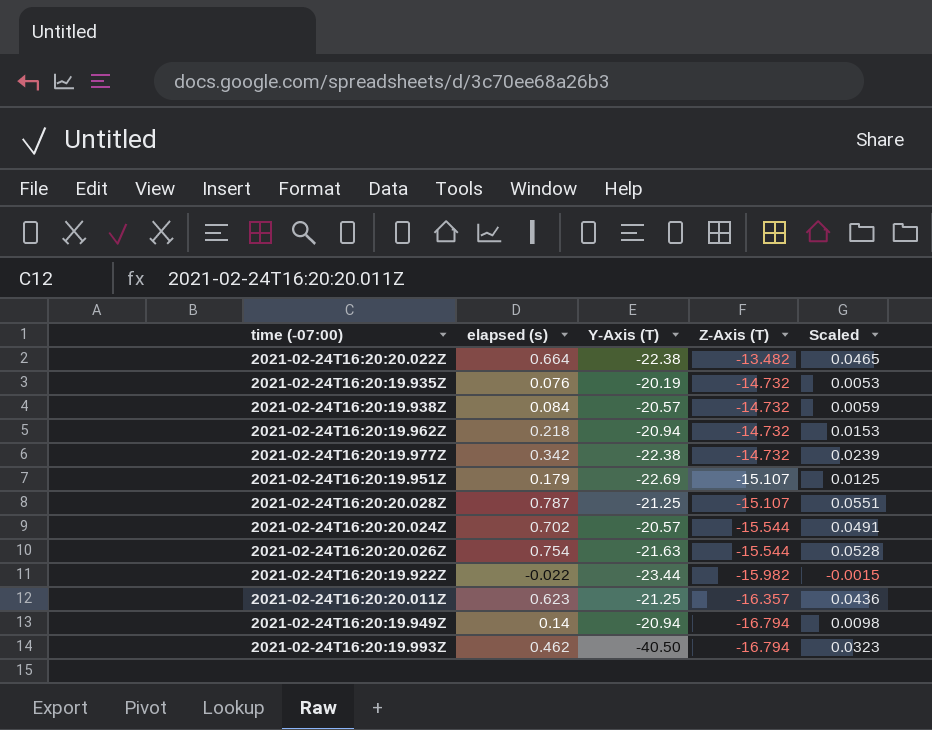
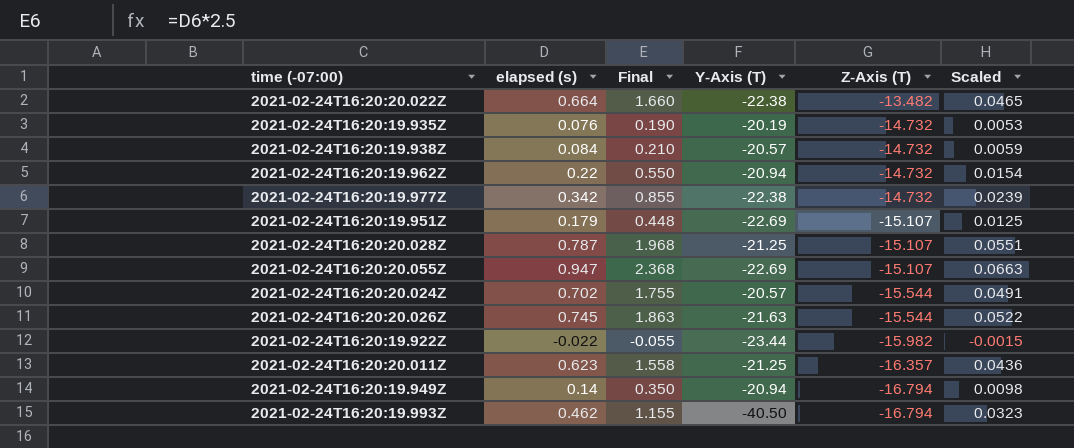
column Final | formula: none -> [elapsed (s)] * 2.5
2021-02-24T16:20:19.962Z | elapsed (s): 0.218 -> 0.22
2021-02-24T16:20:19.962Z | Scaled: 0.0153 -> 0.0154
row 2021-02-24T16:20:20.055Z: none -> 0.947 | 2.368 | -22.69 | -15.107 | 0.0663
2021-02-24T16:20:20.026Z | elapsed (s): 0.754 -> 0.745
2021-02-24T16:20:20.026Z | Scaled: 0.0528 -> 0.0522

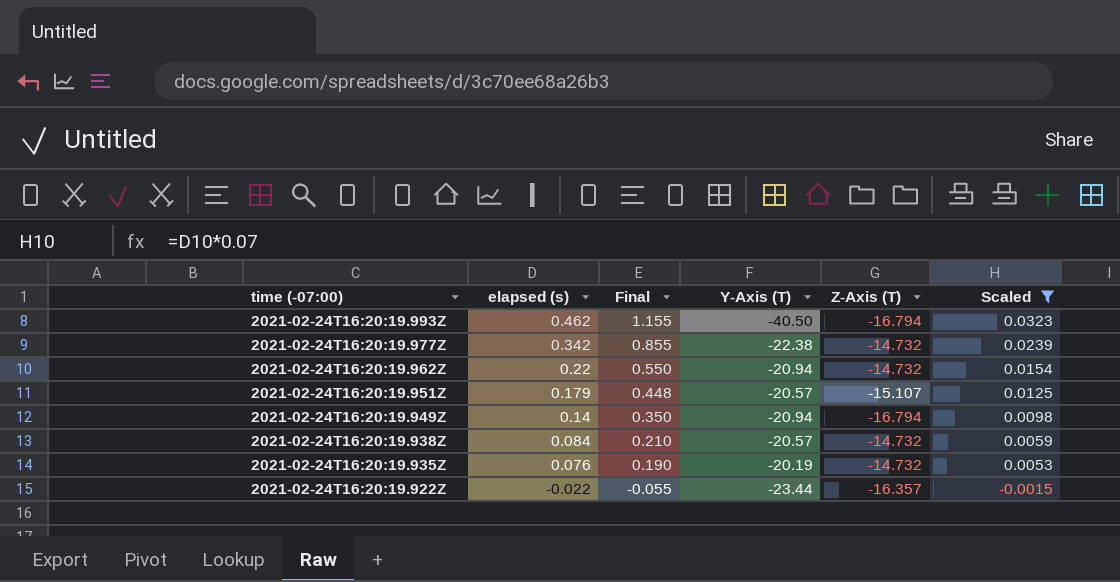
filter: none -> Scaled <= 0.0323
row order: Z-Axis (T) descending -> time (-07:00) descending
2021-02-24T16:20:19.951Z | Y-Axis (T): -22.69 -> -20.57
2021-02-24T16:20:19.922Z | Z-Axis (T): -15.982 -> -16.357

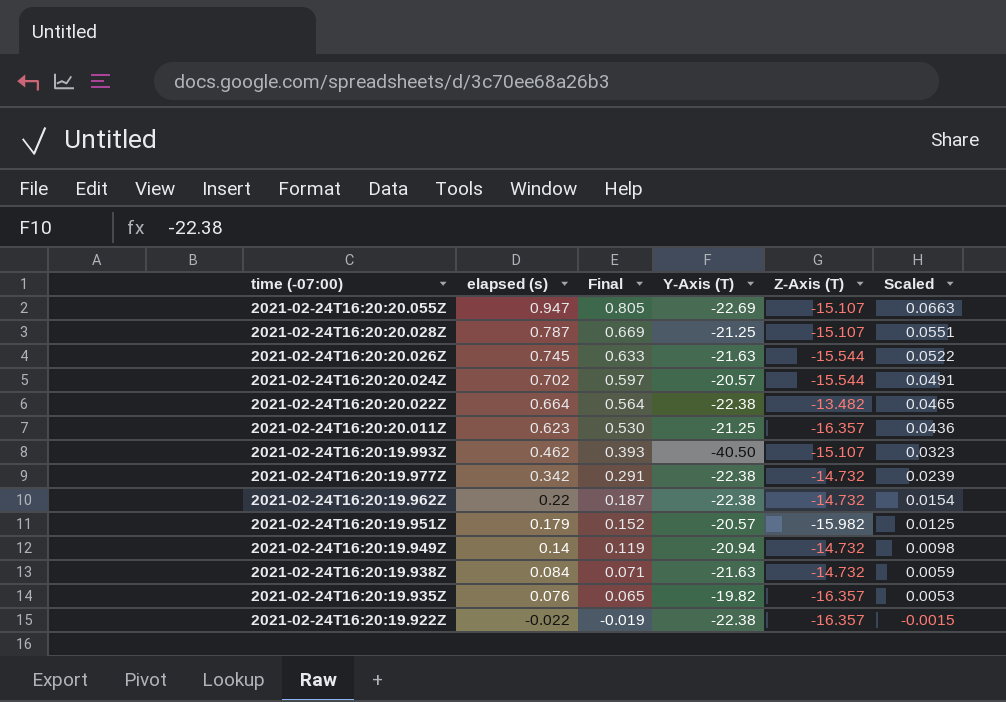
filter: Scaled <= 0.0323 -> none
column Final | formula: [elapsed (s)] * 2.5 -> [elapsed (s)] * 0.85
2021-02-24T16:20:19.993Z | Z-Axis (T): -16.794 -> -15.107
2021-02-24T16:20:19.962Z | Y-Axis (T): -20.94 -> -22.38
2021-02-24T16:20:19.951Z | Z-Axis (T): -15.107 -> -15.982
2021-02-24T16:20:19.949Z | Z-Axis (T): -16.794 -> -14.732
2021-02-24T16:20:19.938Z | Y-Axis (T): -20.57 -> -21.63
2021-02-24T16:20:19.935Z | Y-Axis (T): -20.19 -> -19.82
2021-02-24T16:20:19.935Z | Z-Axis (T): -14.732 -> -16.357
2021-02-24T16:20:19.922Z | Y-Axis (T): -23.44 -> -22.38

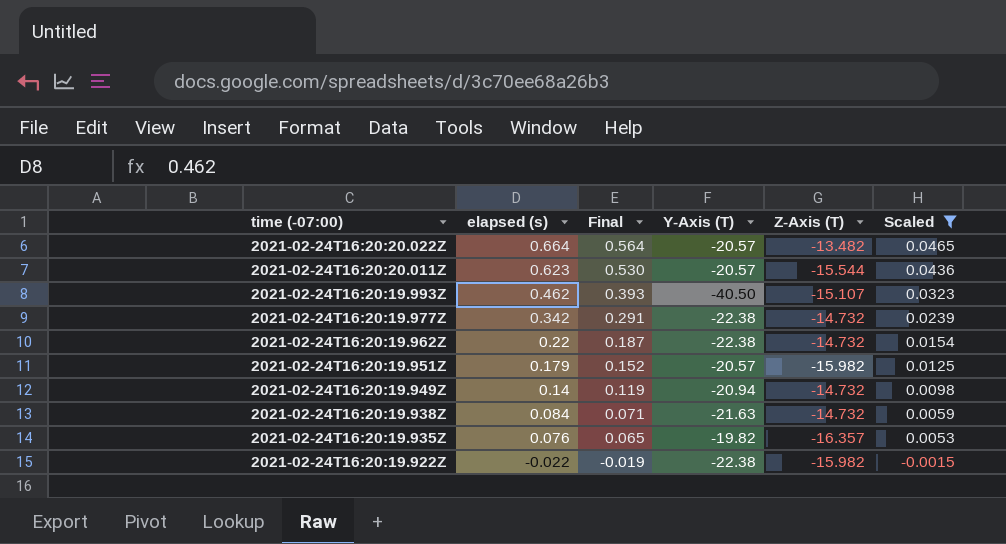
filter: none -> Scaled <= 0.0465
2021-02-24T16:20:20.022Z | Y-Axis (T): -22.38 -> -20.57
2021-02-24T16:20:20.011Z | Y-Axis (T): -21.25 -> -20.57
2021-02-24T16:20:20.011Z | Z-Axis (T): -16.357 -> -15.544
2021-02-24T16:20:19.922Z | Z-Axis (T): -16.357 -> -15.982

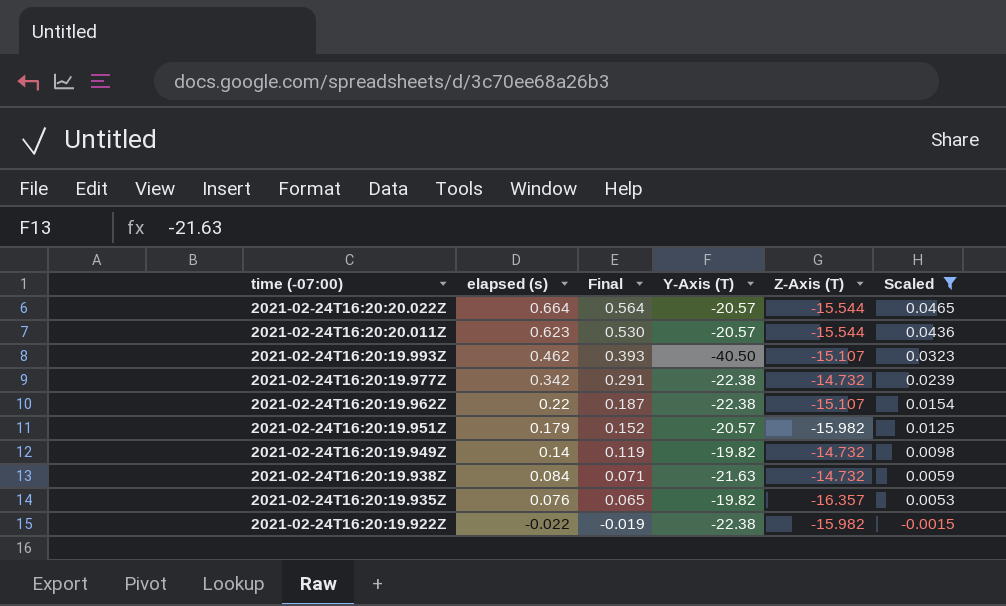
2021-02-24T16:20:20.022Z | Z-Axis (T): -13.482 -> -15.544
2021-02-24T16:20:19.962Z | Z-Axis (T): -14.732 -> -15.107
2021-02-24T16:20:19.949Z | Y-Axis (T): -20.94 -> -19.82

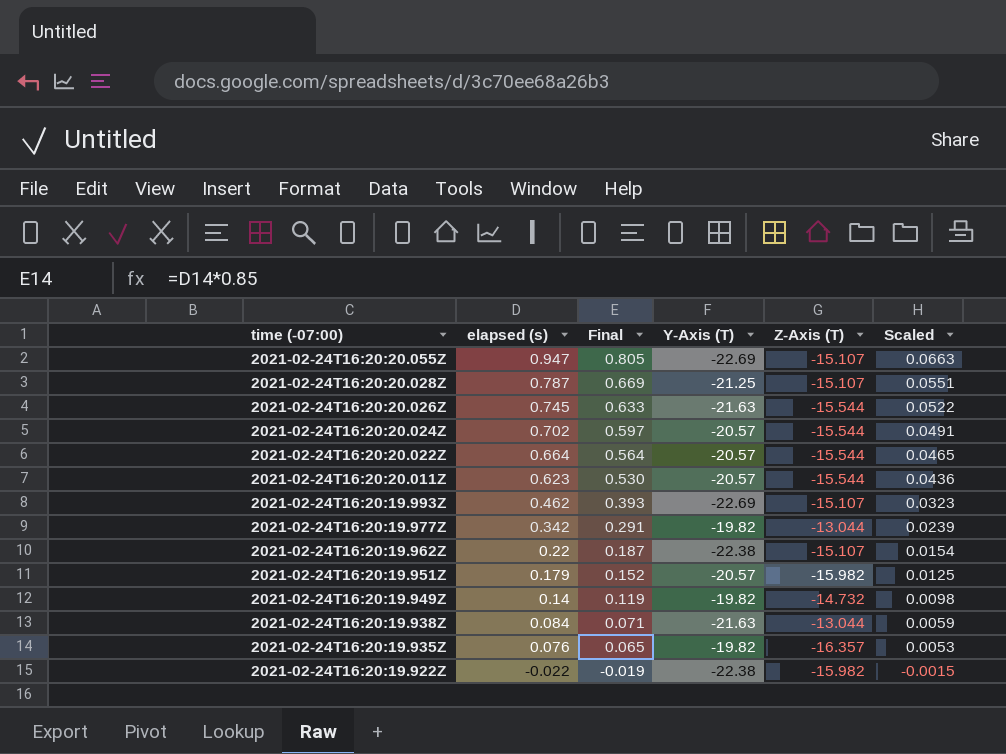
filter: Scaled <= 0.0465 -> none
2021-02-24T16:20:19.993Z | Y-Axis (T): -40.50 -> -22.69
2021-02-24T16:20:19.977Z | Y-Axis (T): -22.38 -> -19.82
2021-02-24T16:20:19.977Z | Z-Axis (T): -14.732 -> -13.044
2021-02-24T16:20:19.938Z | Z-Axis (T): -14.732 -> -13.044

